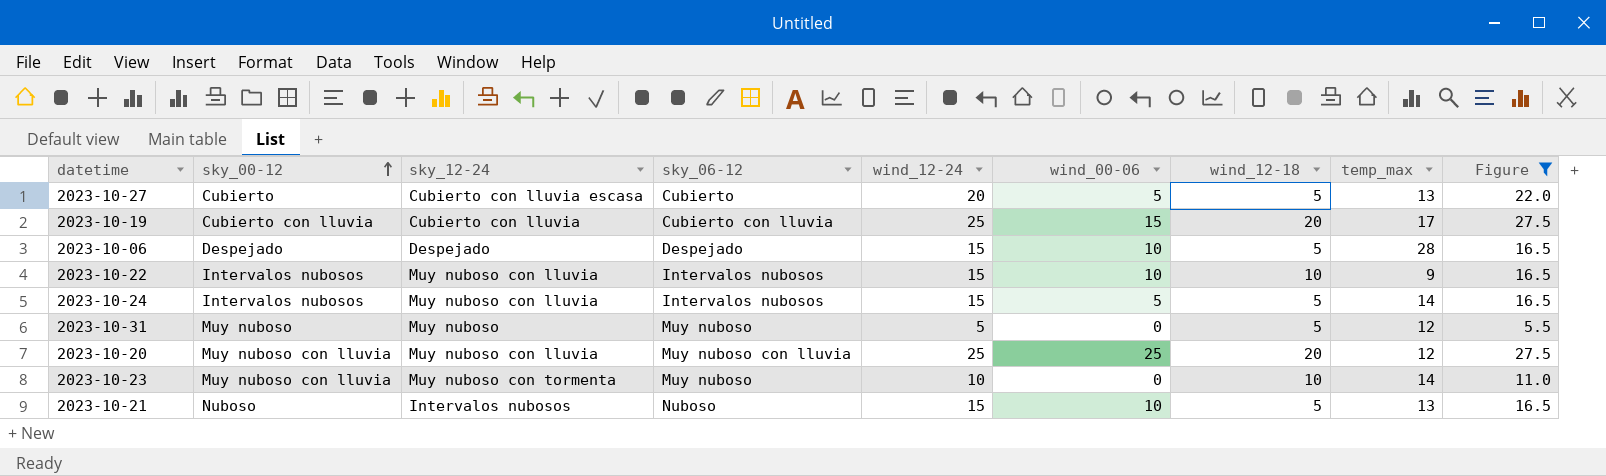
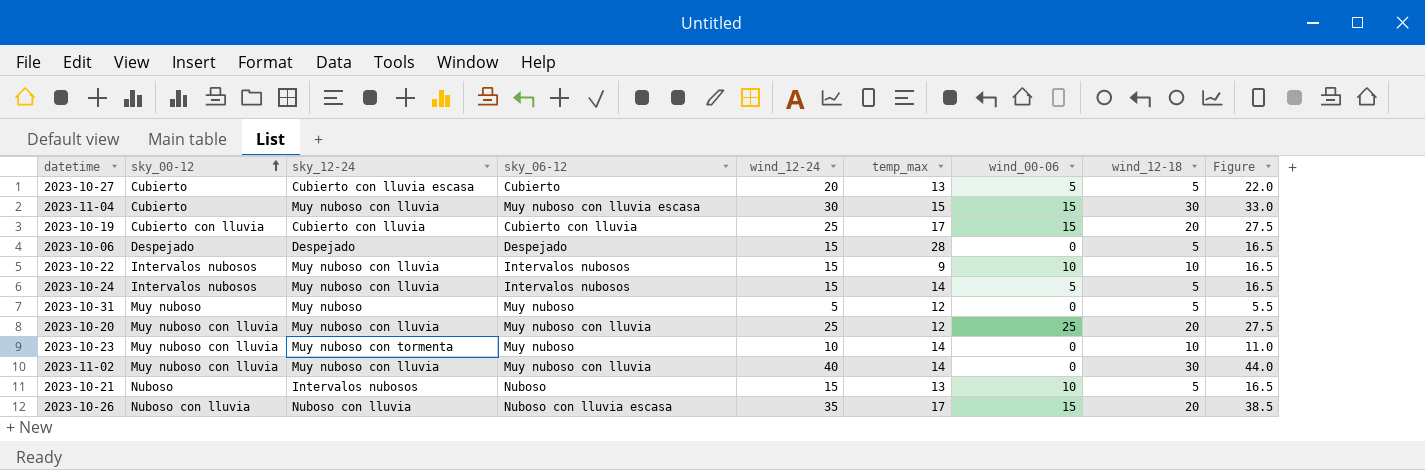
filter: Figure <= 27.5 -> none
column temp_max | position: 8 -> 6
2023-10-06 | wind_00-06: 10 -> 0

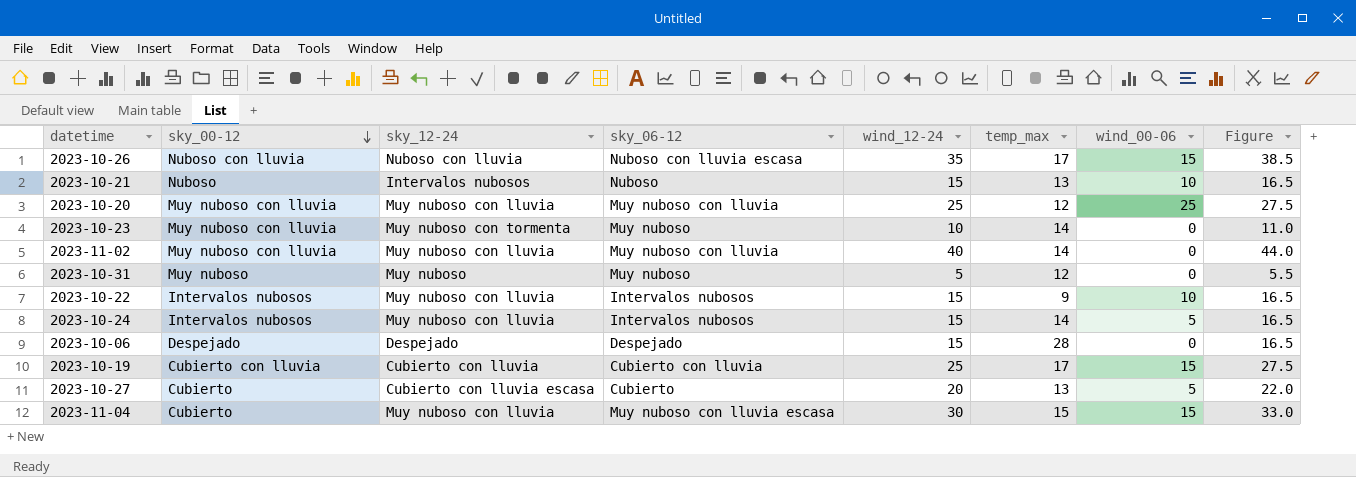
row order: sky_00-12 ascending -> sky_00-12 descending
column wind_12-18 | position: 8 -> none

